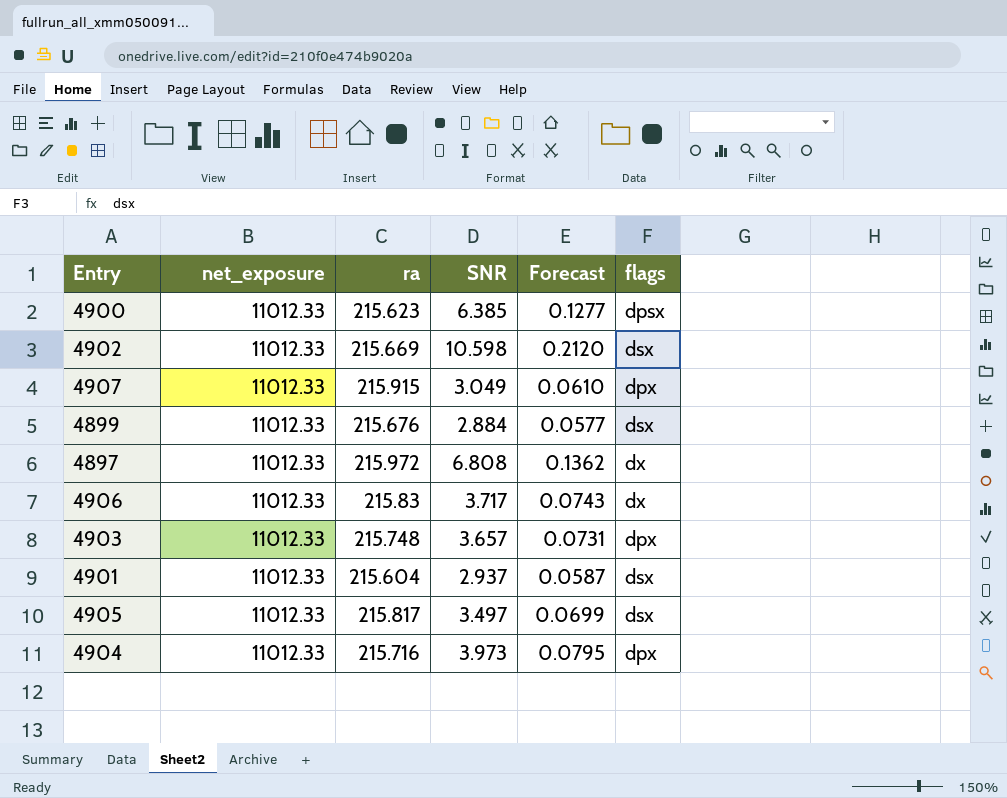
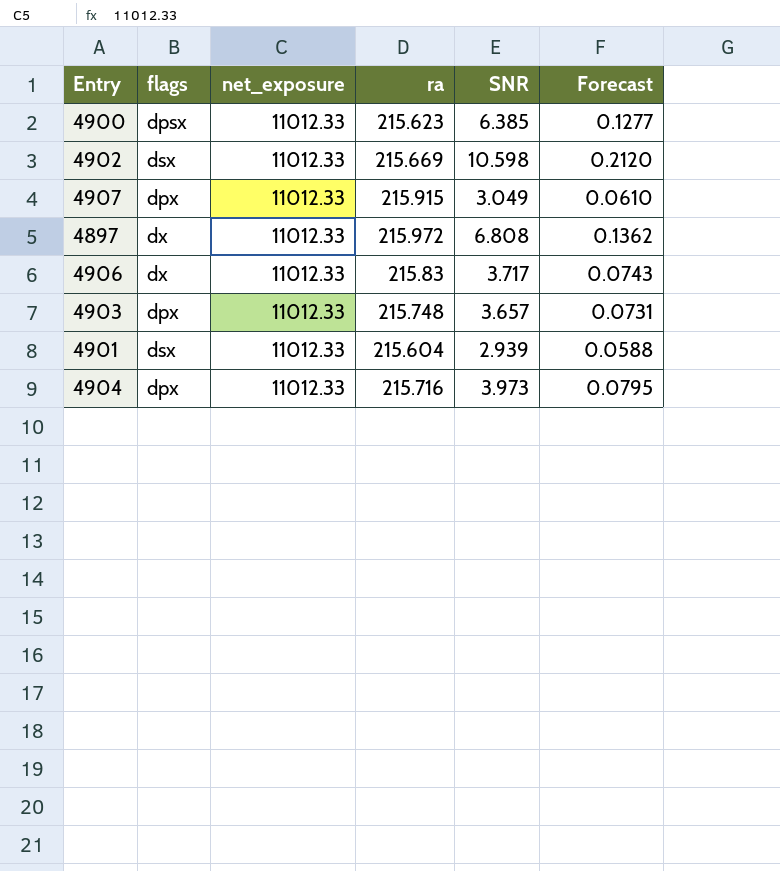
column flags | position: 6 -> 2
row 4899: 11012.33 | 215.676 | 2.884 | 0.0577 | dsx -> none
row 4905: 11012.33 | 215.817 | 3.497 | 0.0699 | dsx -> none
4901 | SNR: 2.937 -> 2.939
4901 | Forecast: 0.0587 -> 0.0588

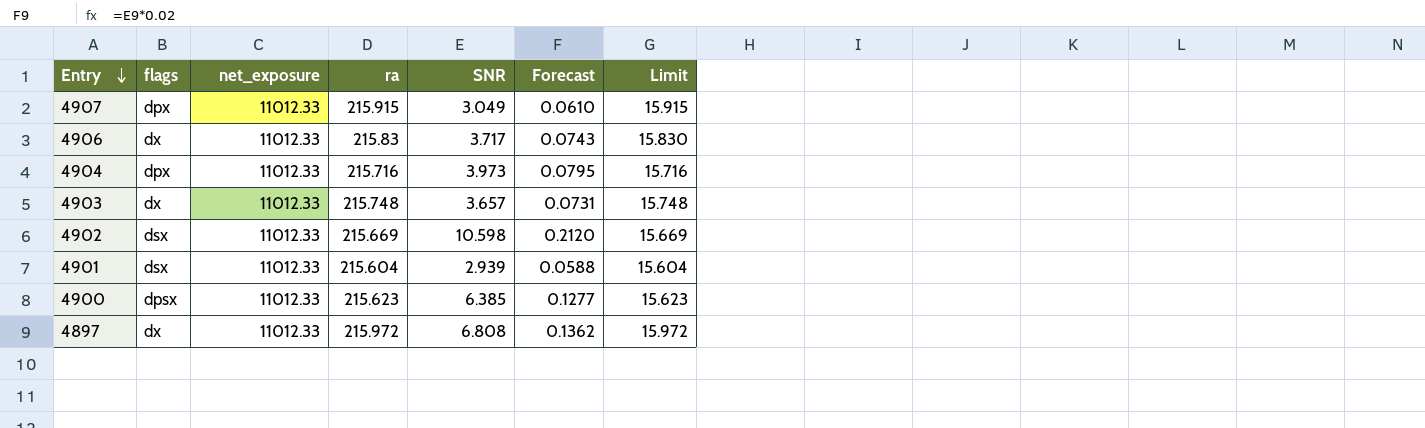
row order: none -> Entry descending
column Limit | formula: none -> [ra] - 200
4903 | flags: dpx -> dx

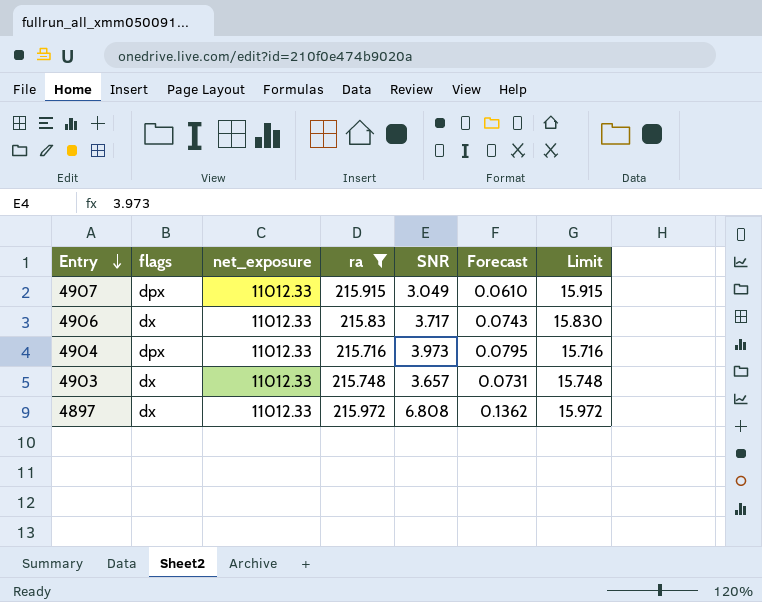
filter: none -> ra >= 215.716

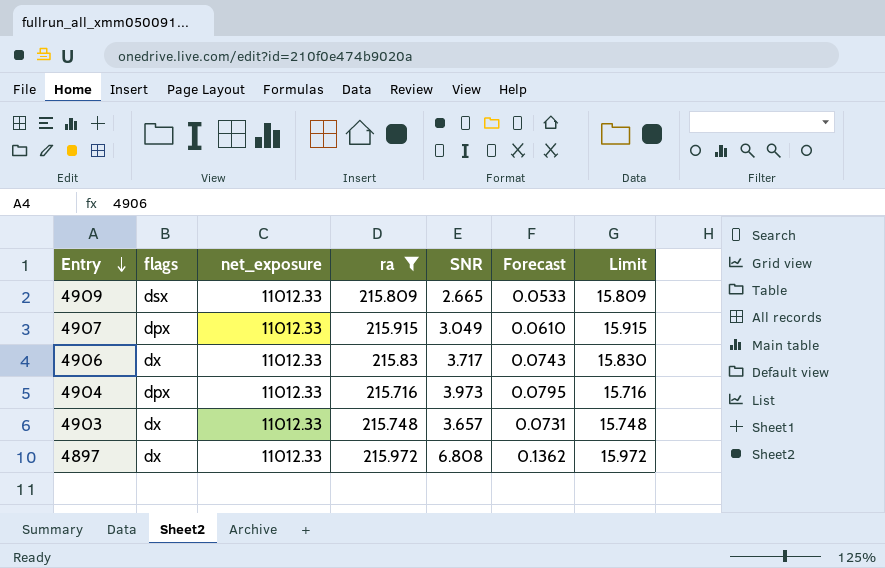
row 4909: none -> dsx | 11012.33 | 215.809 | 2.665 | 0.0533 | 15.809

